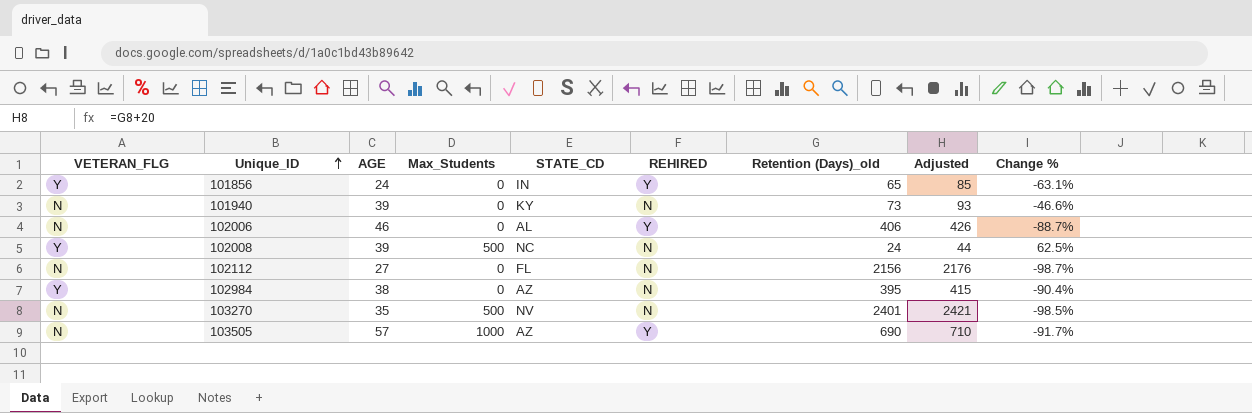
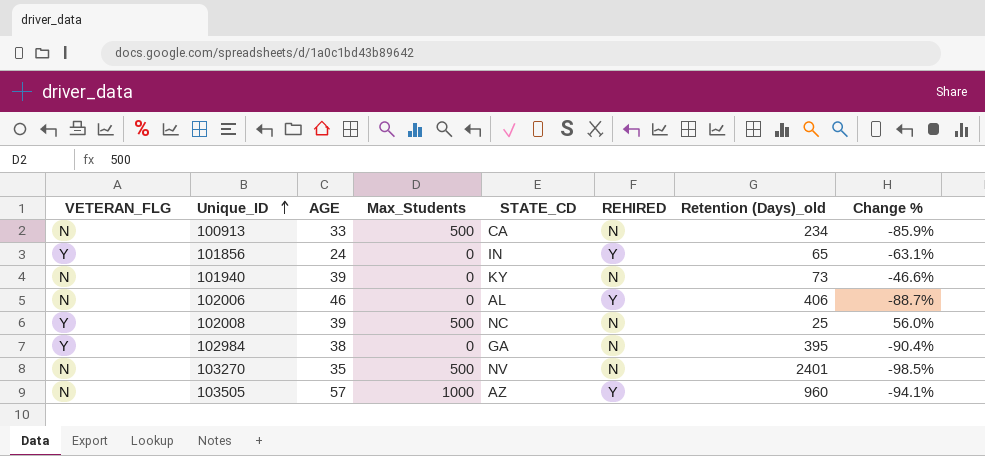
column Adjusted | formula: [Retention (Days)_old] + 20 -> none
row 102112: N | 27 | 0 | FL | N | 2156 | 2176 | -98.7% -> none
row 100913: none -> N | 33 | 500 | CA | N | 234 | -85.9%
102008 | Retention (Days)_old: 24 -> 25
102008 | Change %: 62.5% -> 56.0%
102984 | STATE_CD: AZ -> GA
103505 | Retention (Days)_old: 690 -> 960
103505 | Change %: -91.7% -> -94.1%

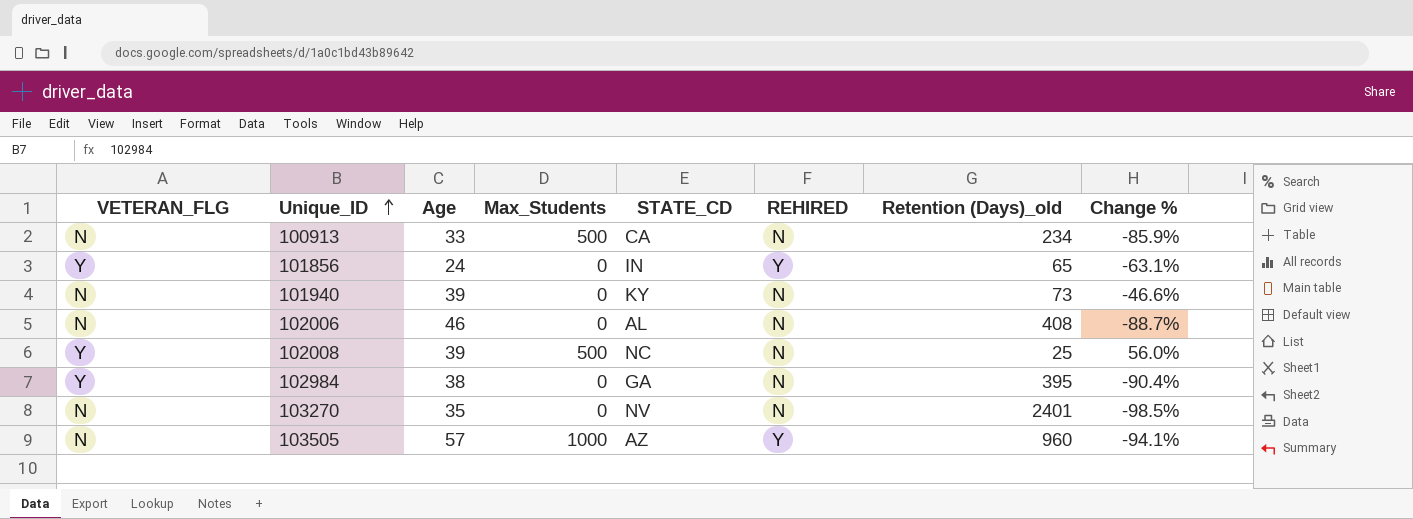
column name: AGE -> Age
102006 | REHIRED: Y -> N
102006 | Retention (Days)_old: 406 -> 408
103270 | Max_Students: 500 -> 0

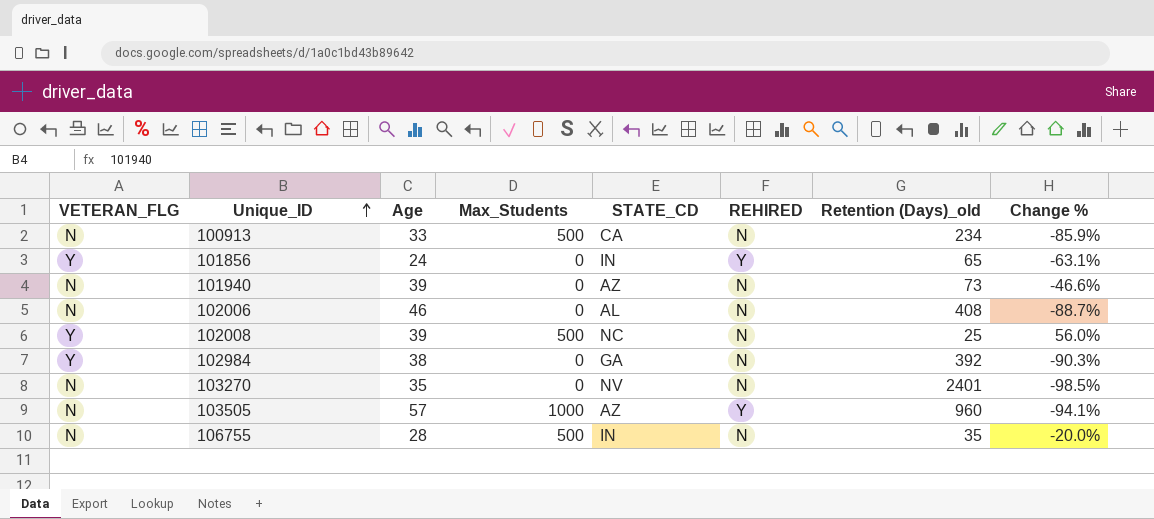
101940 | STATE_CD: KY -> AZ
102984 | Retention (Days)_old: 395 -> 392
102984 | Change %: -90.4% -> -90.3%
row 106755: none -> N | 28 | 500 | IN | N | 35 | -20.0%

